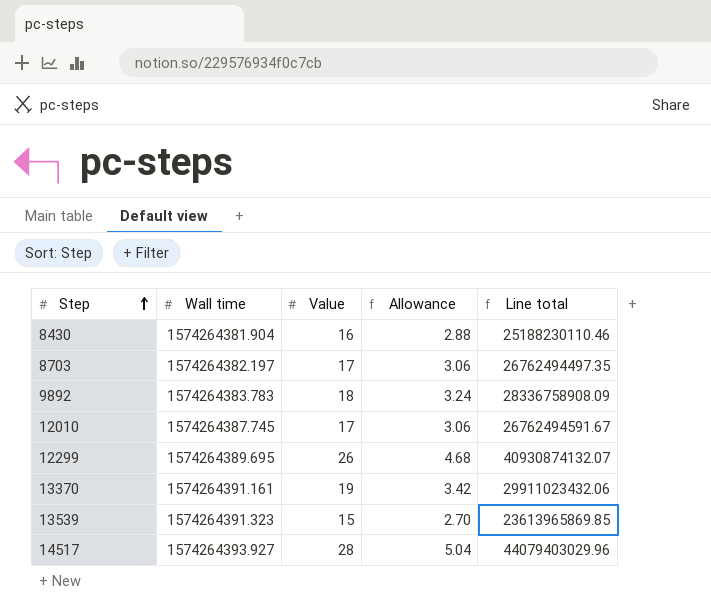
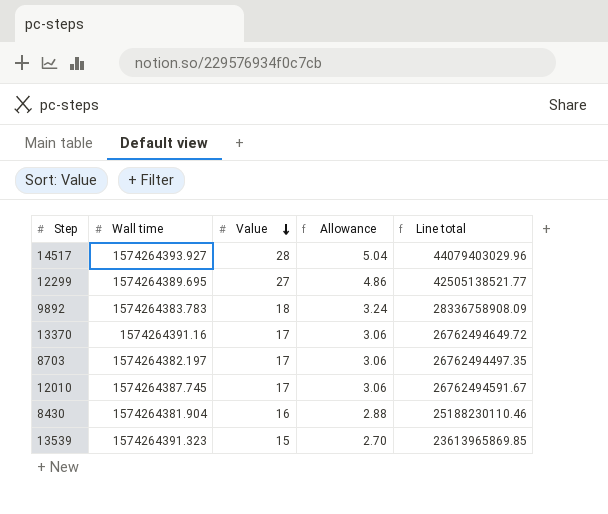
row order: Step ascending -> Value descending
12299 | Value: 26 -> 27
12299 | Allowance: 4.68 -> 4.86
12299 | Line total: 40930874132.07 -> 42505138521.77
13370 | Wall time: 1574264391.161 -> 1574264391.16
13370 | Value: 19 -> 17
13370 | Allowance: 3.42 -> 3.06
13370 | Line total: 29911023432.06 -> 26762494649.72

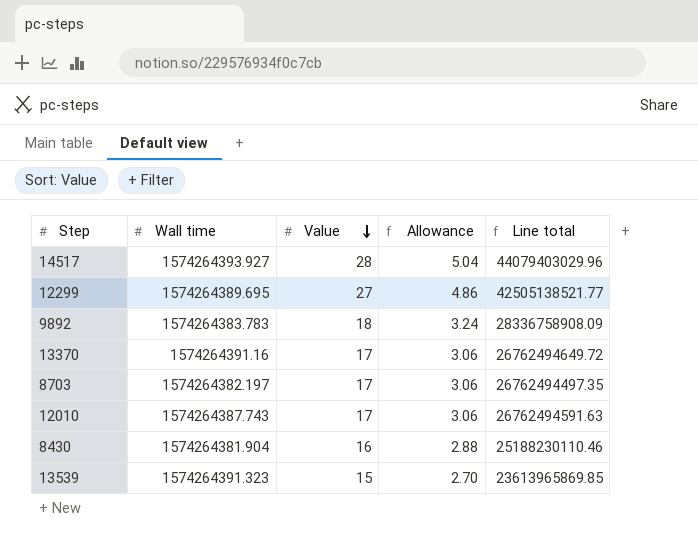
12010 | Wall time: 1574264387.745 -> 1574264387.743
12010 | Line total: 26762494591.67 -> 26762494591.63

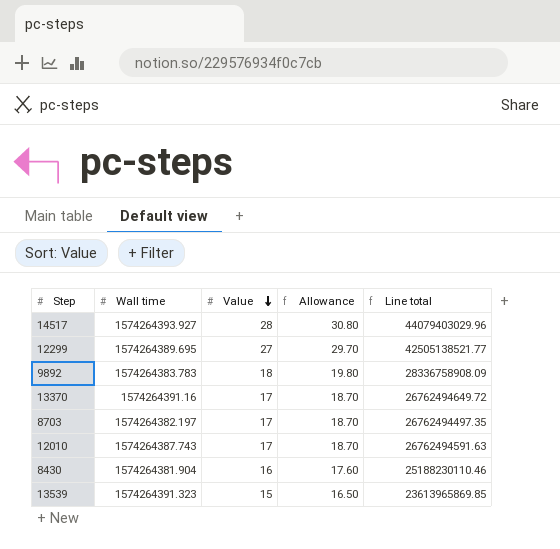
column Allowance | formula: [Value] * 0.18 -> [Value] * 1.1

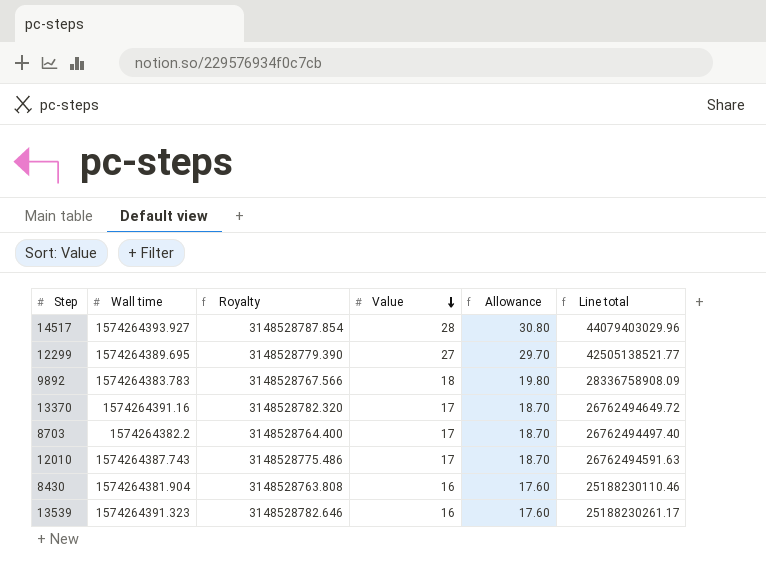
column Royalty | formula: none -> [Wall time] * 2
8703 | Wall time: 1574264382.197 -> 1574264382.2
8703 | Line total: 26762494497.35 -> 26762494497.40
13539 | Value: 15 -> 16
13539 | Allowance: 16.50 -> 17.60
13539 | Line total: 23613965869.85 -> 25188230261.17

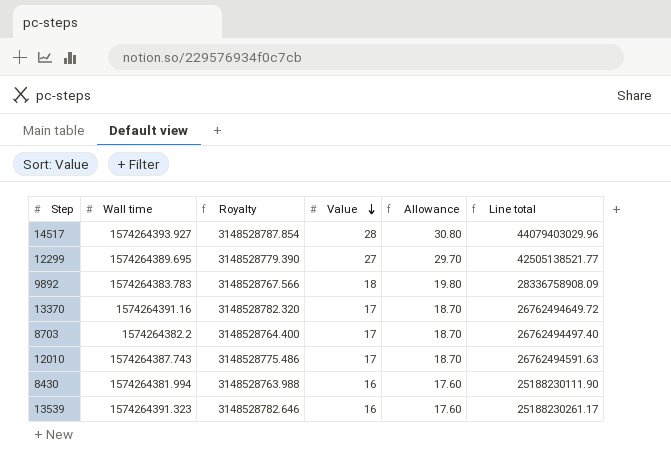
8430 | Wall time: 1574264381.904 -> 1574264381.994
8430 | Royalty: 3148528763.808 -> 3148528763.988
8430 | Line total: 25188230110.46 -> 25188230111.90

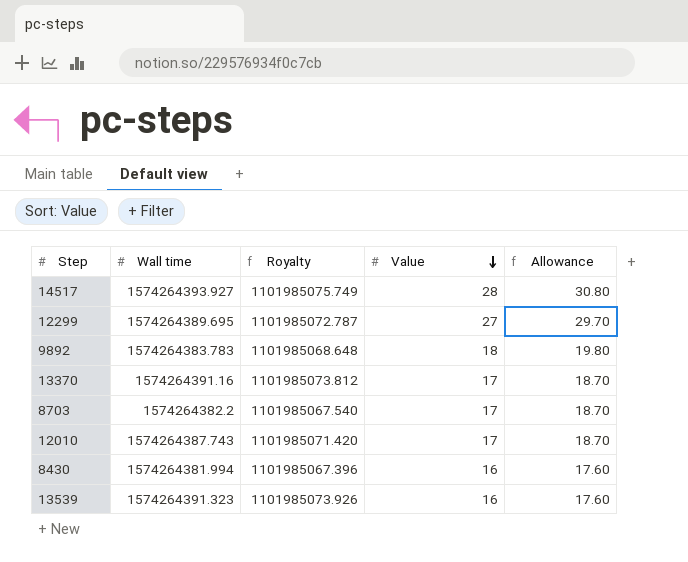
column Line total | formula: [Wall time] * [Value] -> none
column Royalty | formula: [Wall time] * 2 -> [Wall time] * 0.7

